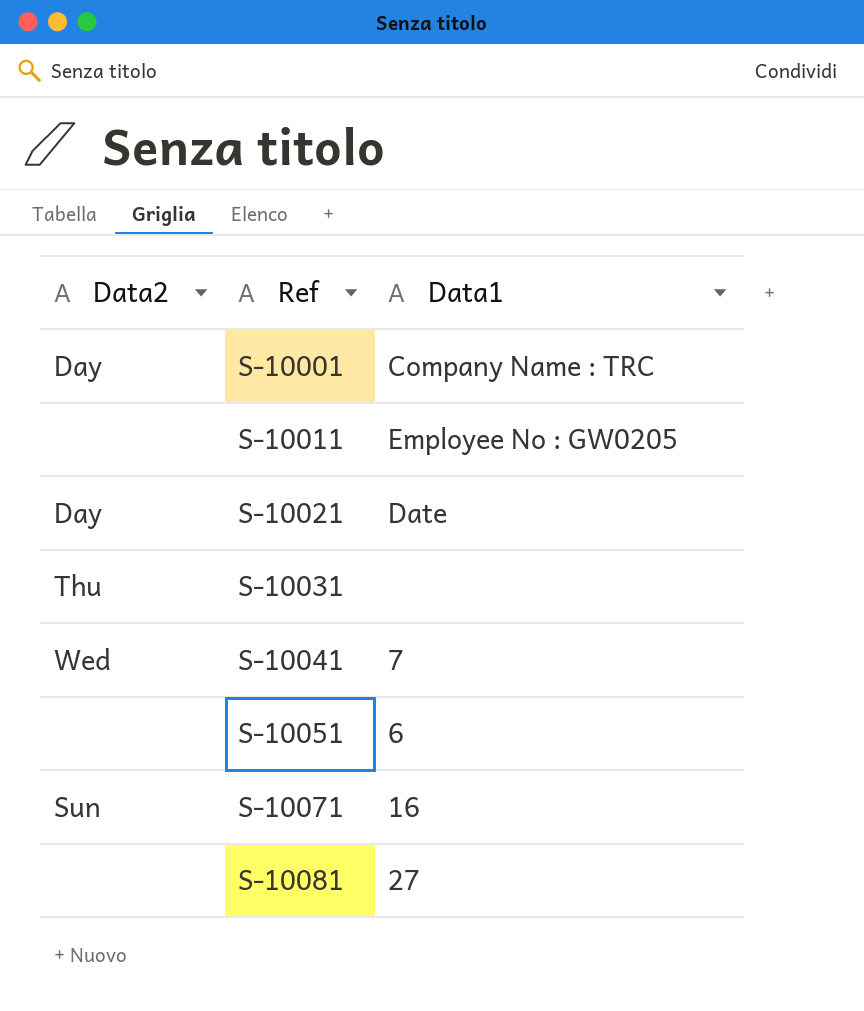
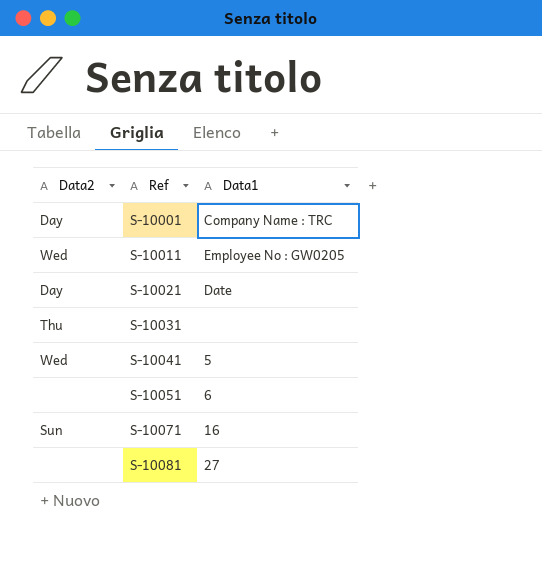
S-10011 | Data2: none -> Wed
S-10041 | Data1: 7 -> 5

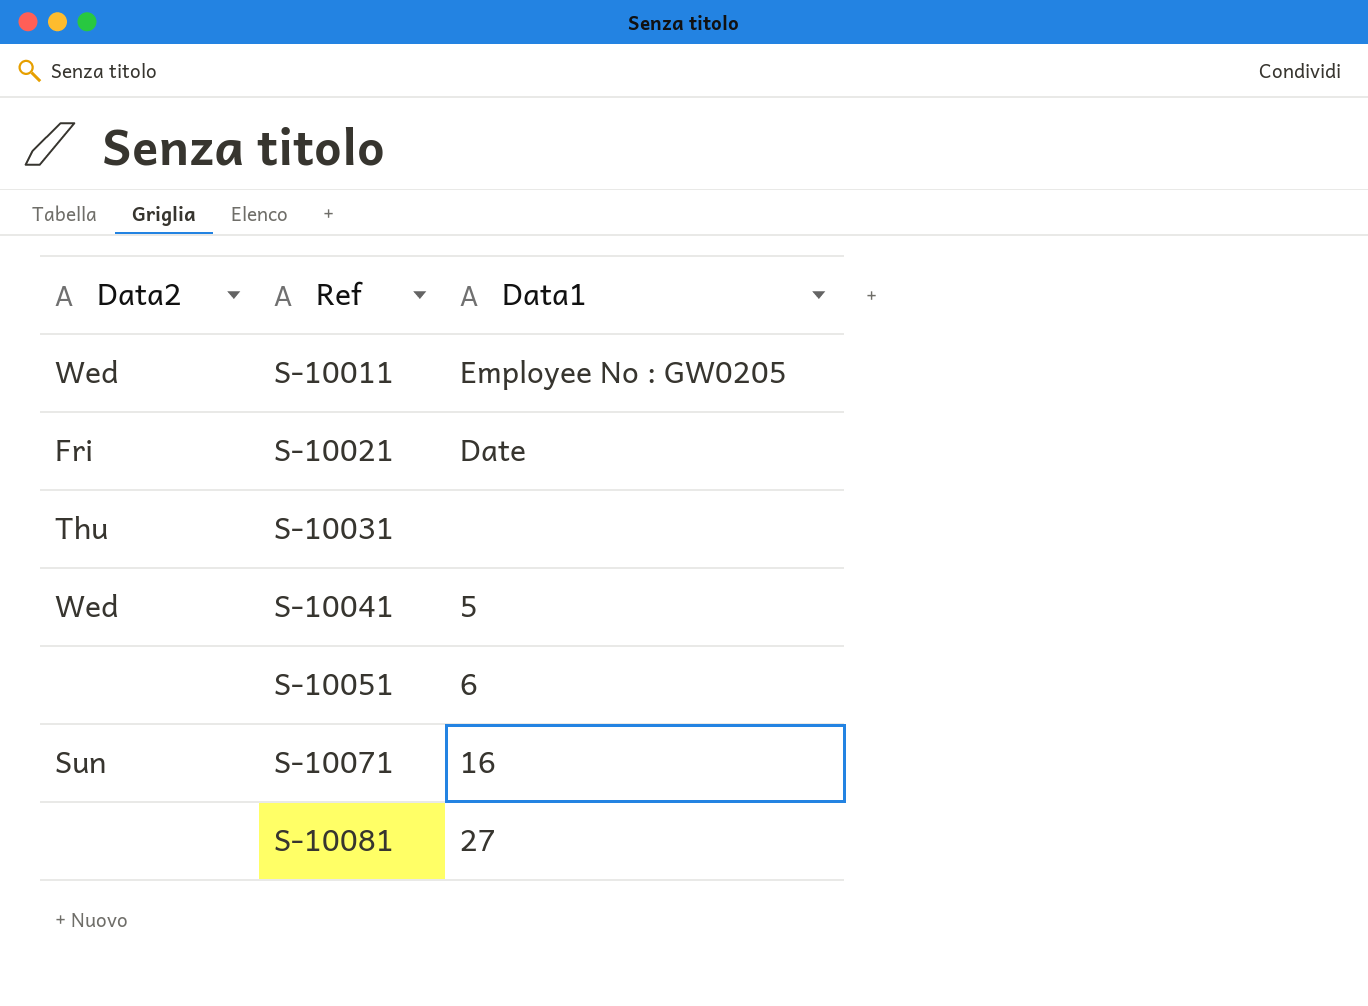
row S-10001: Day | Company Name : TRC -> none
S-10021 | Data2: Day -> Fri

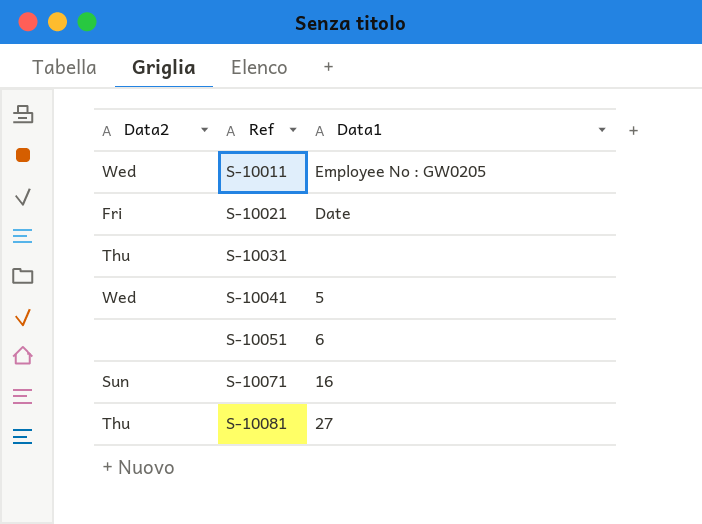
S-10081 | Data2: none -> Thu

